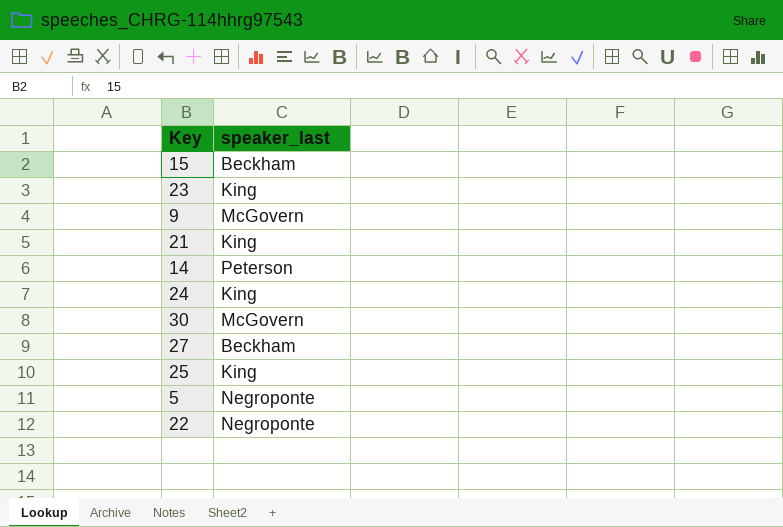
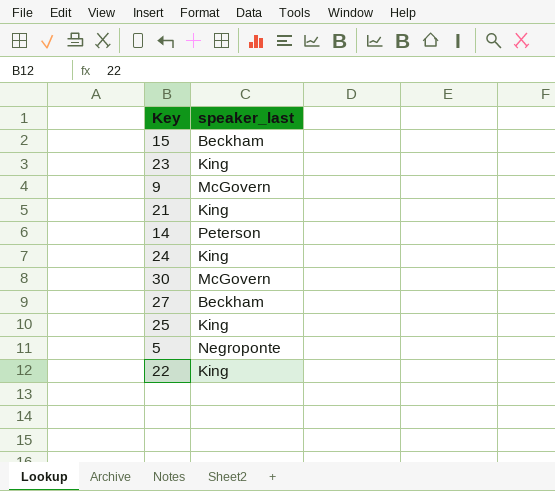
22 | speaker_last: Negroponte -> King

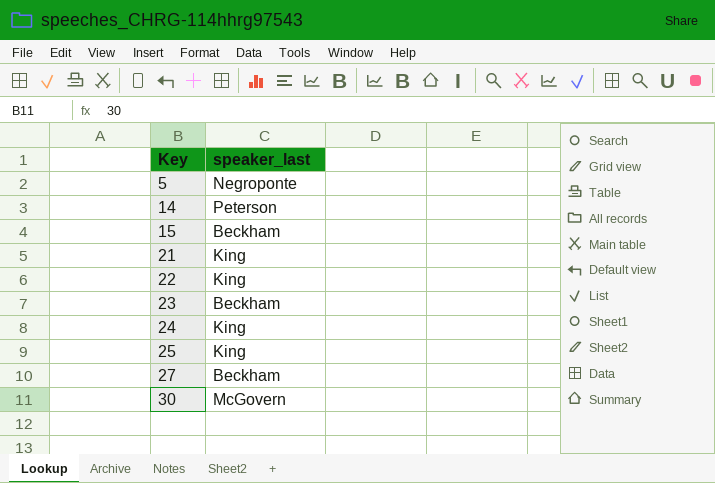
row order: none -> Key ascending
row 9: McGovern -> none
23 | speaker_last: King -> Beckham

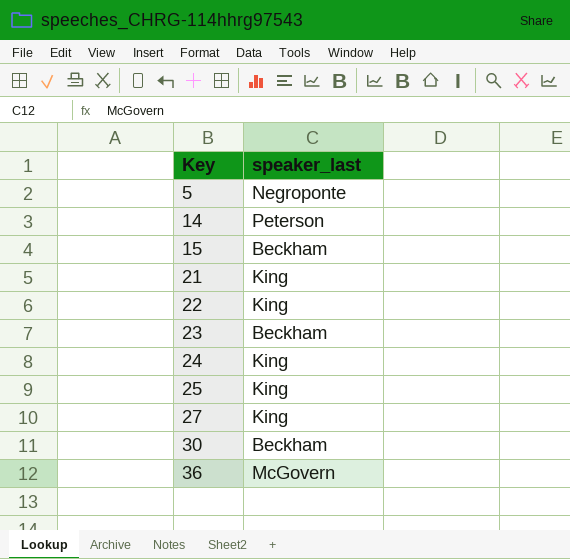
27 | speaker_last: Beckham -> King
30 | speaker_last: McGovern -> Beckham
row 36: none -> McGovern

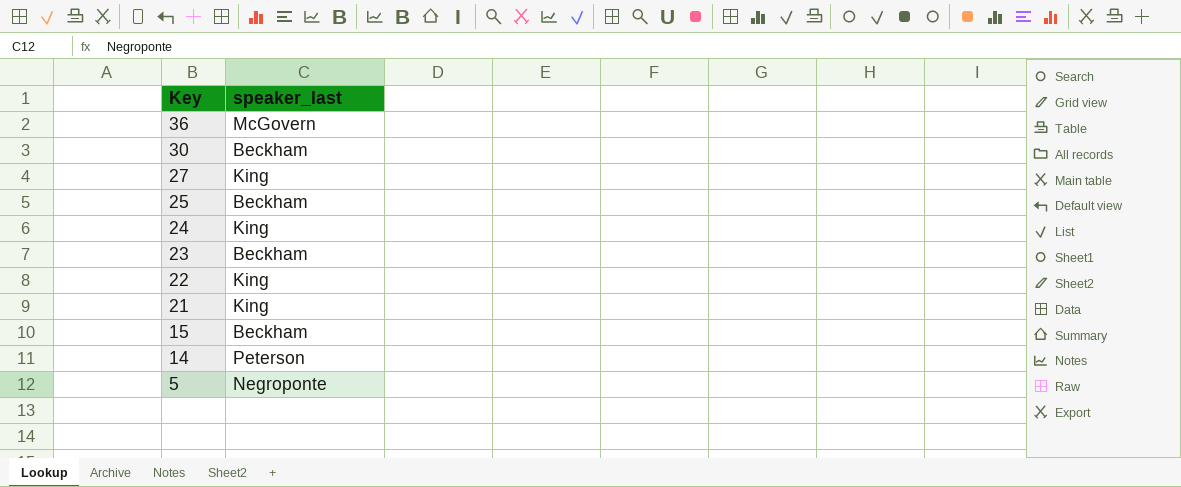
row order: Key ascending -> Key descending
25 | speaker_last: King -> Beckham

